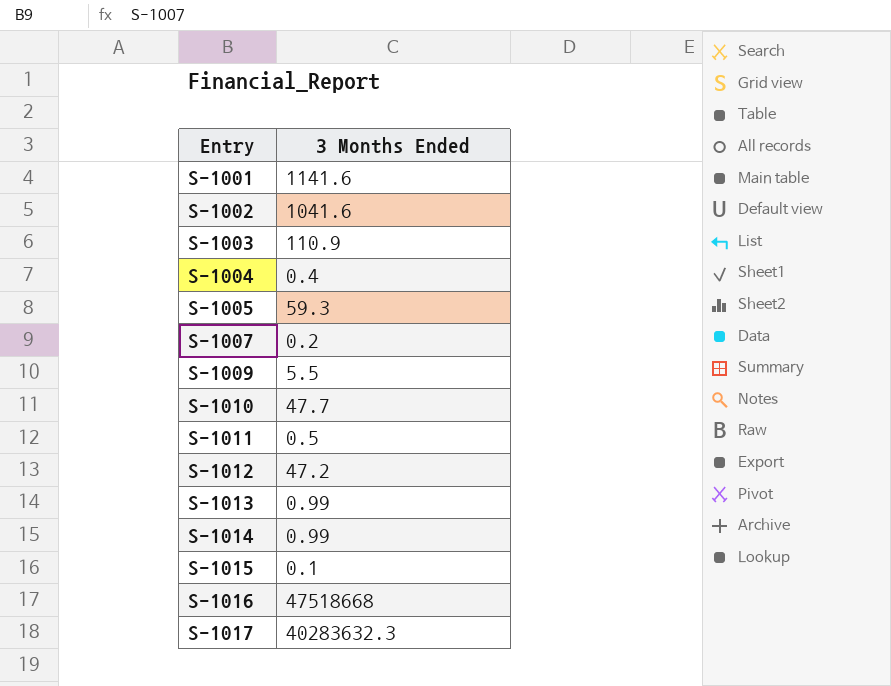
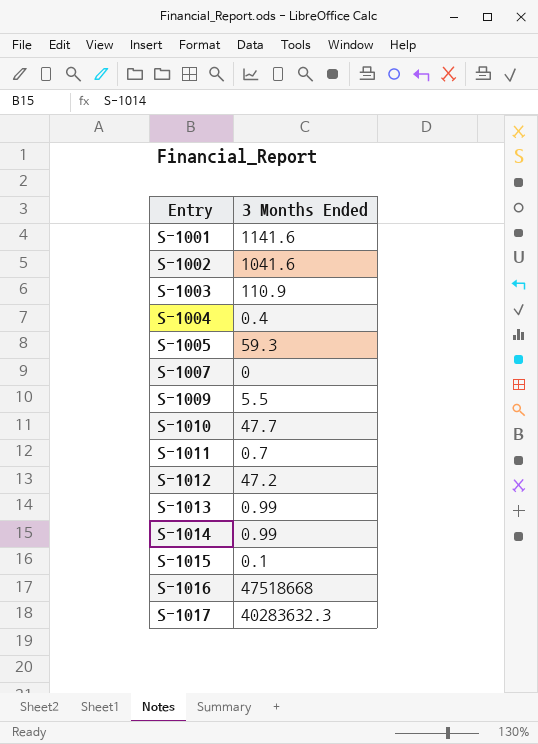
S-1007 | 3 Months Ended: 0.2 -> 0
S-1011 | 3 Months Ended: 0.5 -> 0.7

